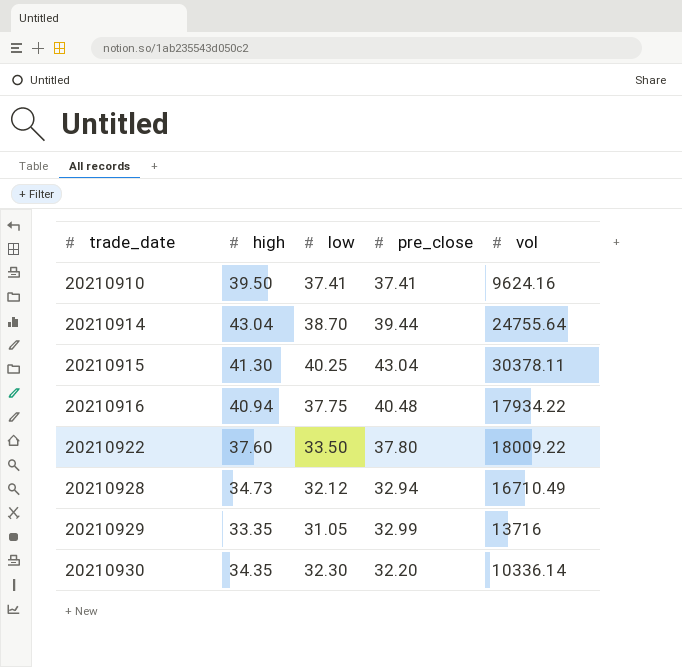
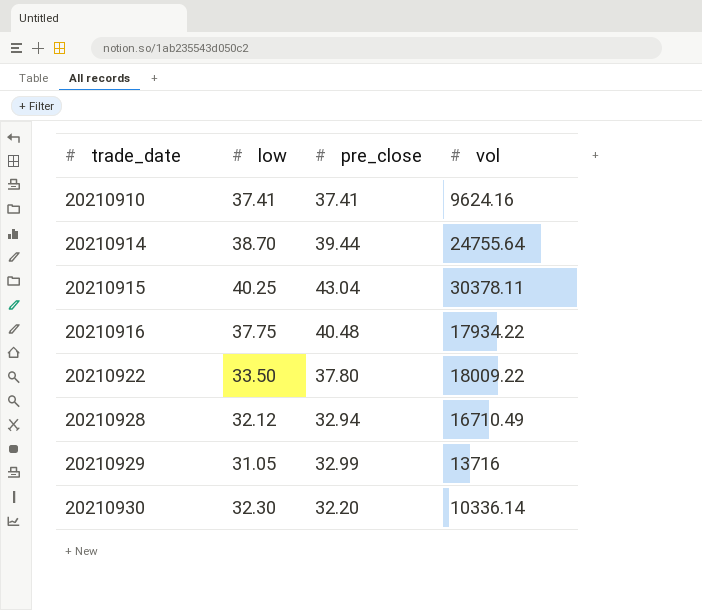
column high | position: 2 -> none

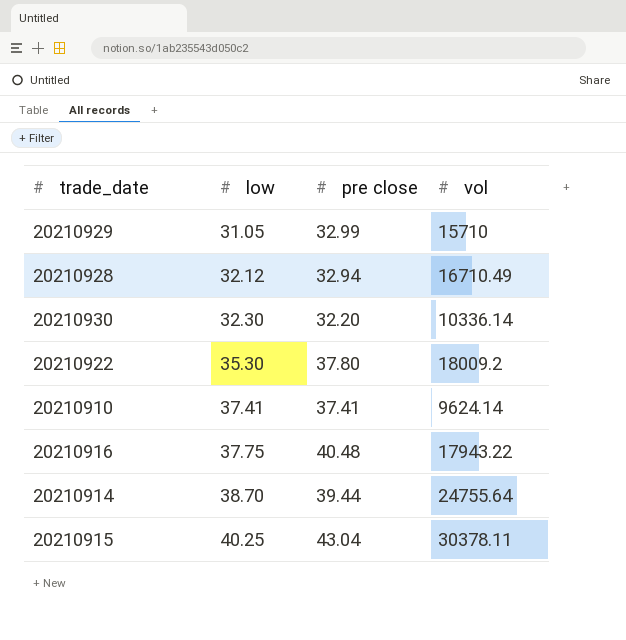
row order: trade_date ascending -> low ascending
column name: pre_close -> pre close
20210929 | vol: 13716 -> 15710
20210922 | low: 33.50 -> 35.30
20210922 | vol: 18009.22 -> 18009.2
20210910 | vol: 9624.16 -> 9624.14
20210916 | vol: 17934.22 -> 17943.22

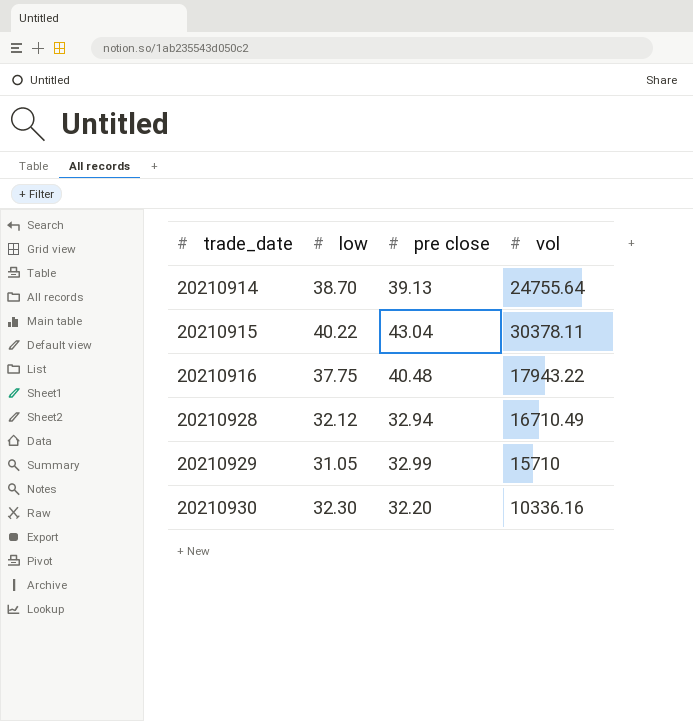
row order: low ascending -> trade_date ascending
row 20210922: 35.30 | 37.80 | 18009.2 -> none
row 20210910: 37.41 | 37.41 | 9624.14 -> none
20210914 | pre close: 39.44 -> 39.13
20210915 | low: 40.25 -> 40.22
20210930 | vol: 10336.14 -> 10336.16

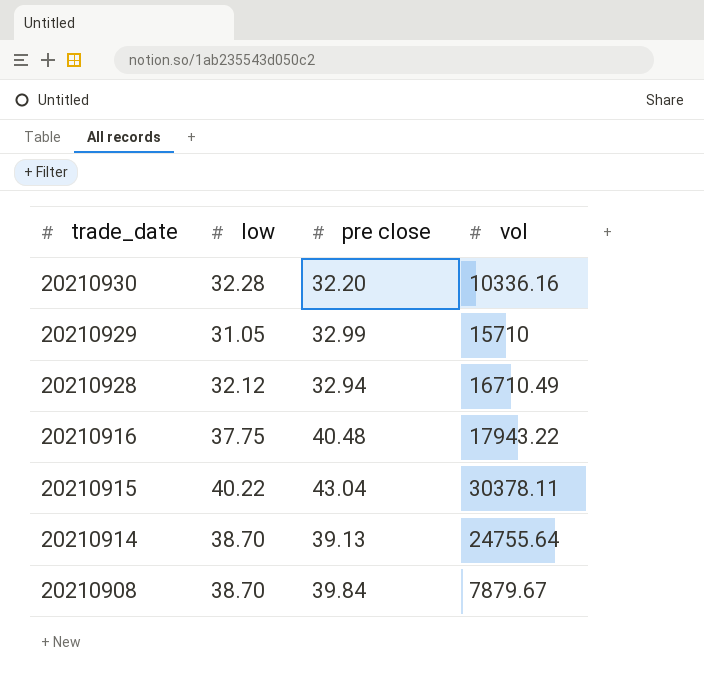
row order: trade_date ascending -> trade_date descending
20210930 | low: 32.30 -> 32.28
row 20210908: none -> 38.70 | 39.84 | 7879.67

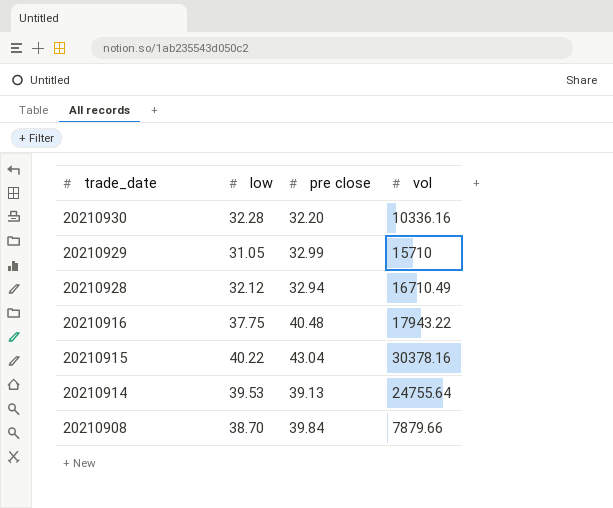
20210915 | vol: 30378.11 -> 30378.16
20210914 | low: 38.70 -> 39.53
20210908 | vol: 7879.67 -> 7879.66

